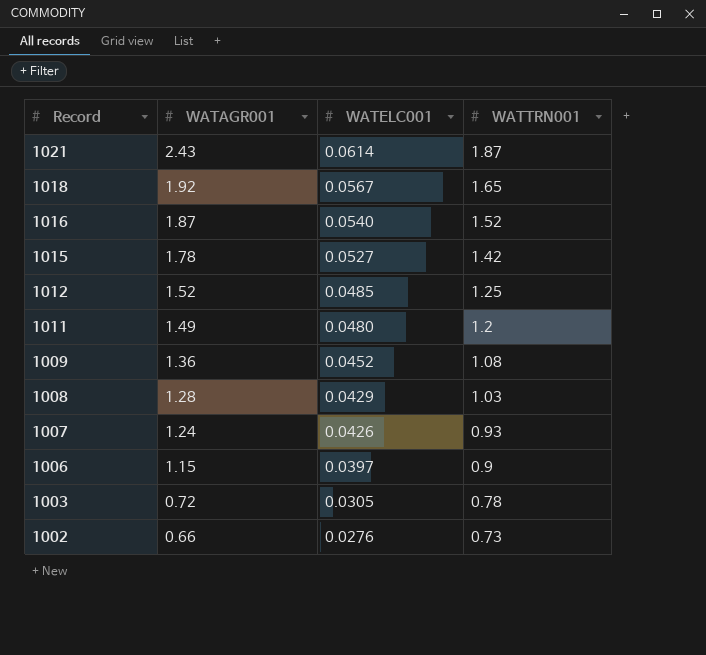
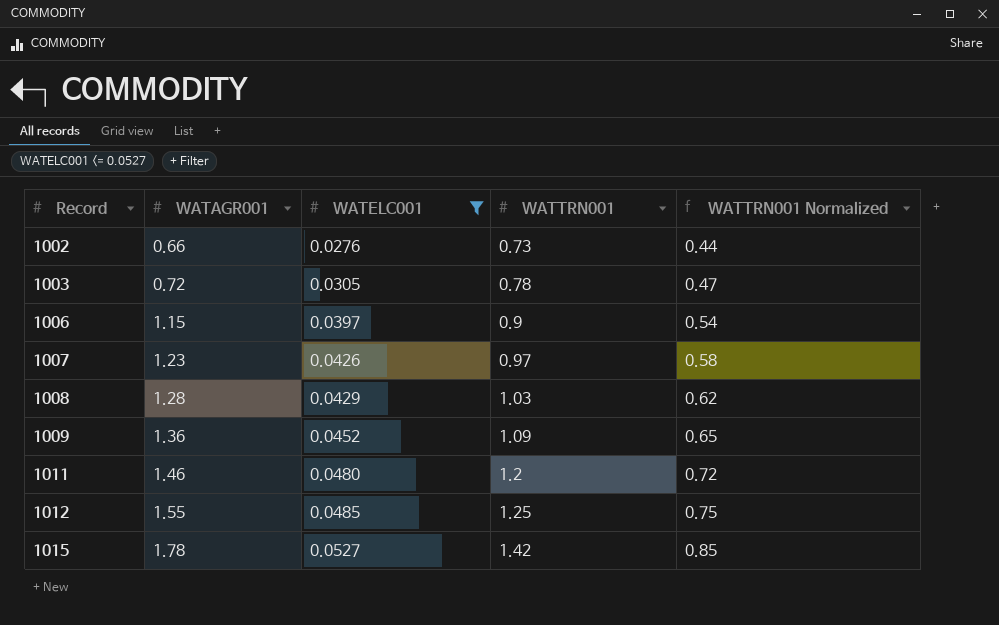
filter: none -> WATELC001 <= 0.0527
row order: Record descending -> Record ascending
column WATTRN001 Normalized | formula: none -> [WATTRN001] * 0.6
1007 | WATAGR001: 1.24 -> 1.23
1007 | WATTRN001: 0.93 -> 0.97
1009 | WATTRN001: 1.08 -> 1.09
1011 | WATAGR001: 1.49 -> 1.46
1012 | WATAGR001: 1.52 -> 1.55

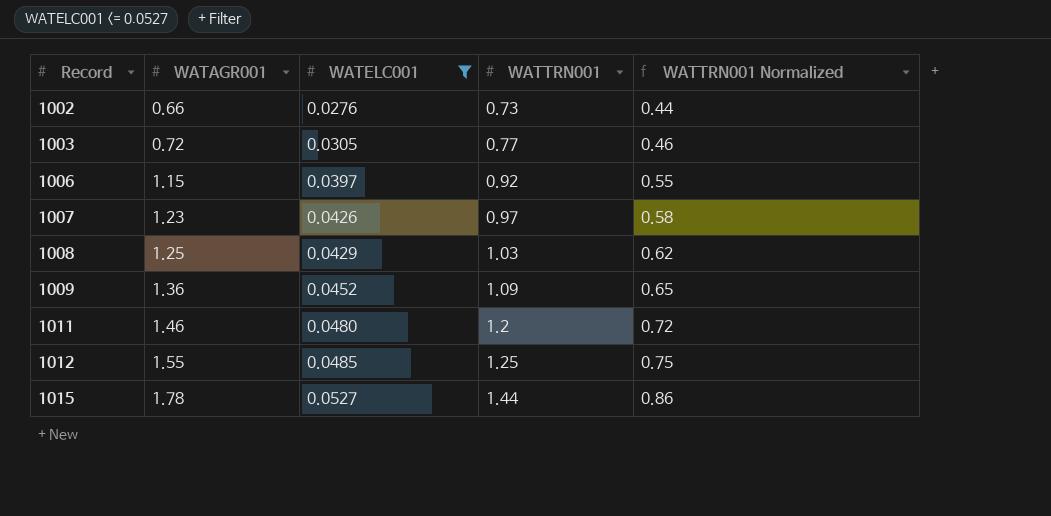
1003 | WATTRN001: 0.78 -> 0.77
1003 | WATTRN001 Normalized: 0.47 -> 0.46
1006 | WATTRN001: 0.9 -> 0.92
1006 | WATTRN001 Normalized: 0.54 -> 0.55
1008 | WATAGR001: 1.28 -> 1.25
1015 | WATTRN001: 1.42 -> 1.44
1015 | WATTRN001 Normalized: 0.85 -> 0.86

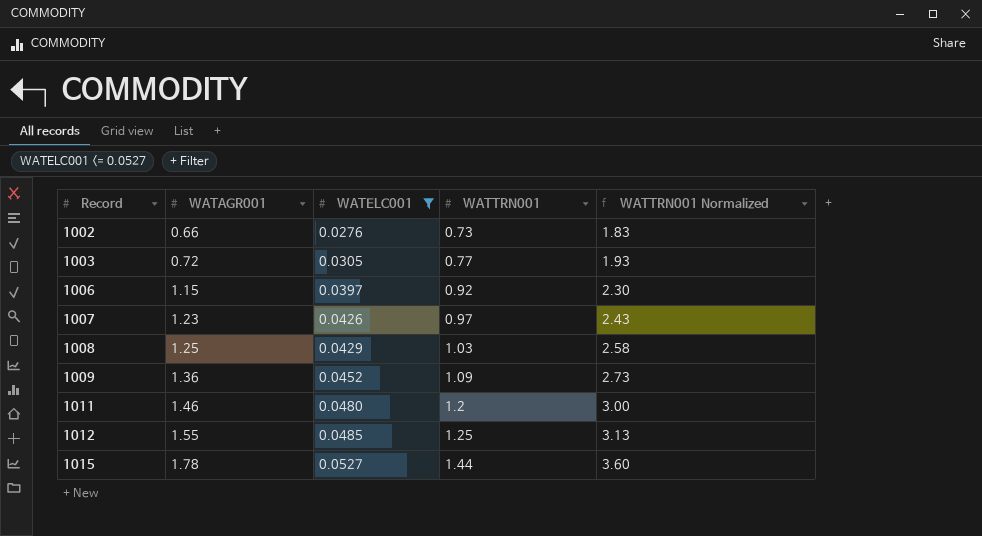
column WATTRN001 Normalized | formula: [WATTRN001] * 0.6 -> [WATTRN001] * 2.5

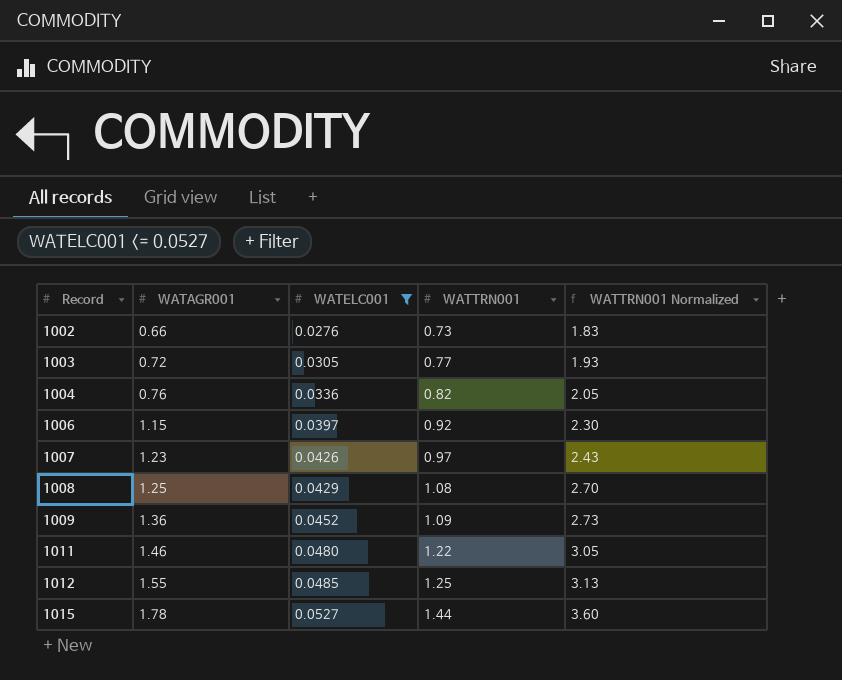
row 1004: none -> 0.76 | 0.0336 | 0.82 | 2.05
1008 | WATTRN001: 1.03 -> 1.08
1008 | WATTRN001 Normalized: 2.58 -> 2.70
1011 | WATTRN001: 1.2 -> 1.22
1011 | WATTRN001 Normalized: 3.00 -> 3.05

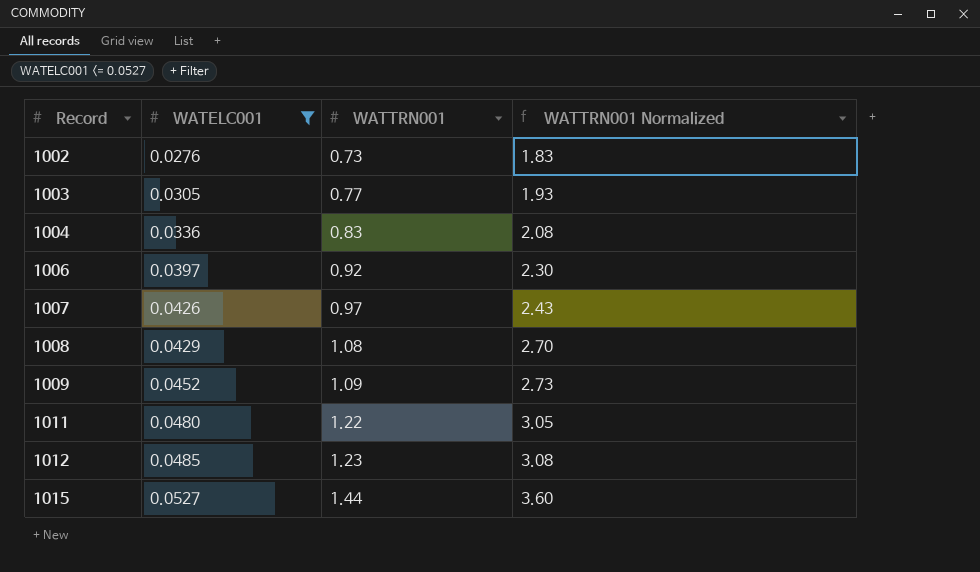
column WATAGR001 | position: 2 -> none
1004 | WATTRN001: 0.82 -> 0.83
1004 | WATTRN001 Normalized: 2.05 -> 2.08
1012 | WATTRN001: 1.25 -> 1.23
1012 | WATTRN001 Normalized: 3.13 -> 3.08

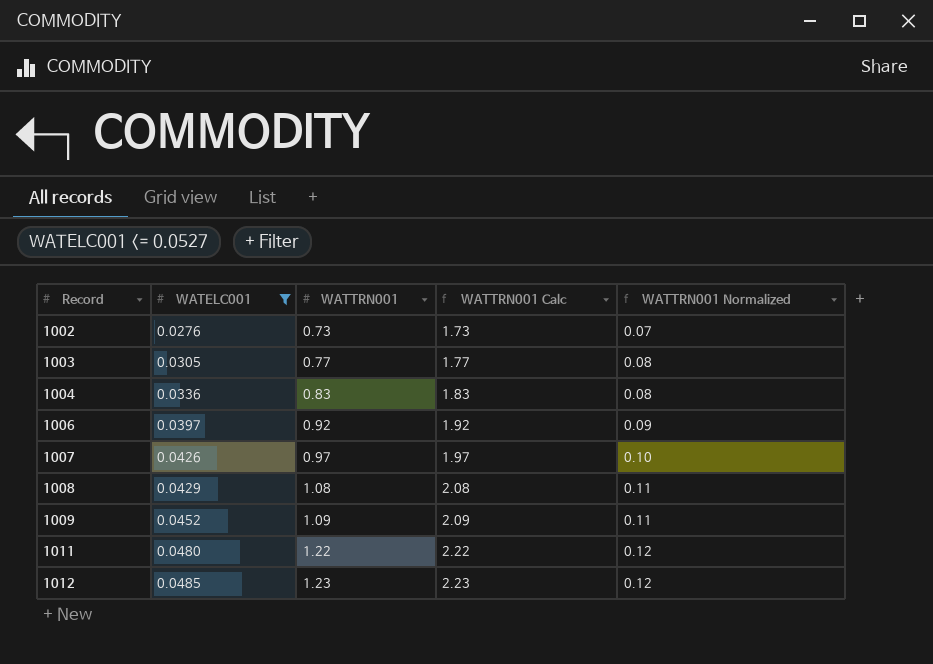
column WATTRN001 Calc | formula: none -> [WATTRN001] + 1
column WATTRN001 Normalized | formula: [WATTRN001] * 2.5 -> [WATTRN001] * 0.1
row 1015: 0.0527 | 1.44 | 3.60 -> none

